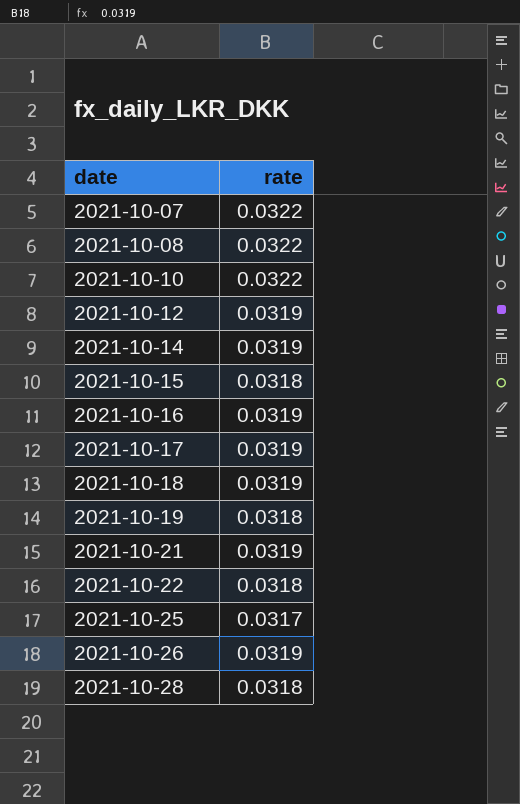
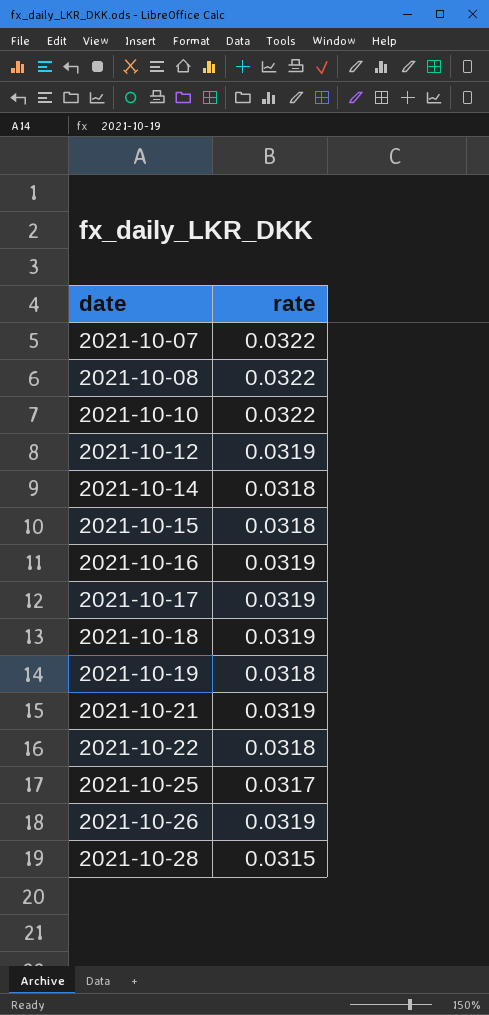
2021-10-14 | rate: 0.0319 -> 0.0318
2021-10-28 | rate: 0.0318 -> 0.0315

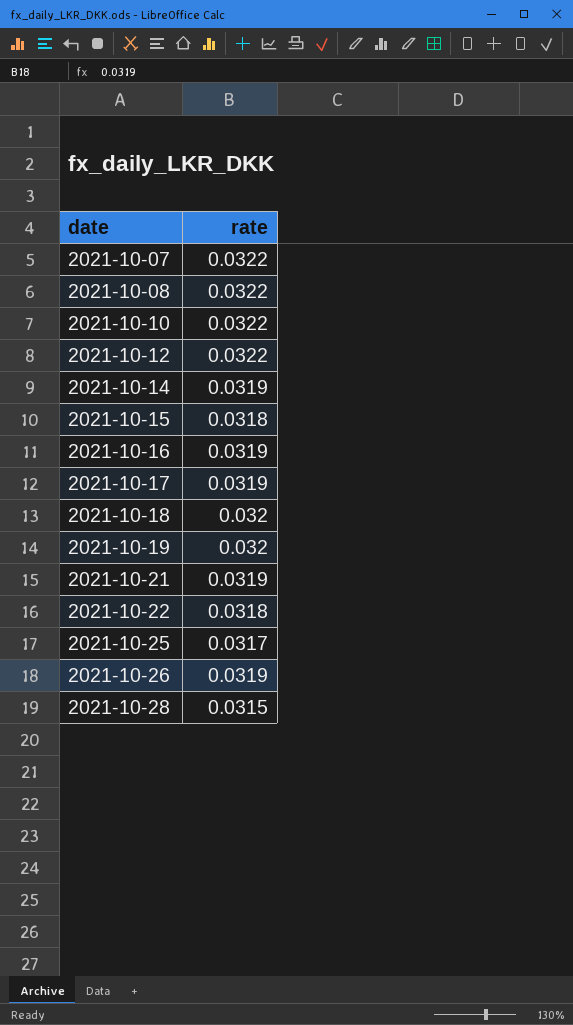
2021-10-12 | rate: 0.0319 -> 0.0322
2021-10-14 | rate: 0.0318 -> 0.0319
2021-10-18 | rate: 0.0319 -> 0.032
2021-10-19 | rate: 0.0318 -> 0.032

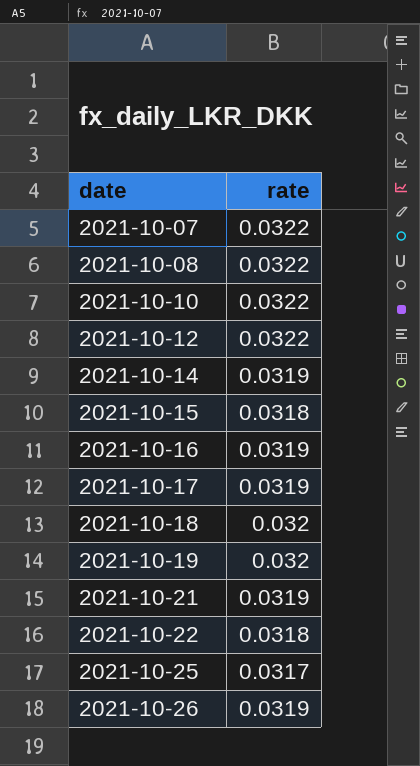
row 2021-10-28: 0.0315 -> none

